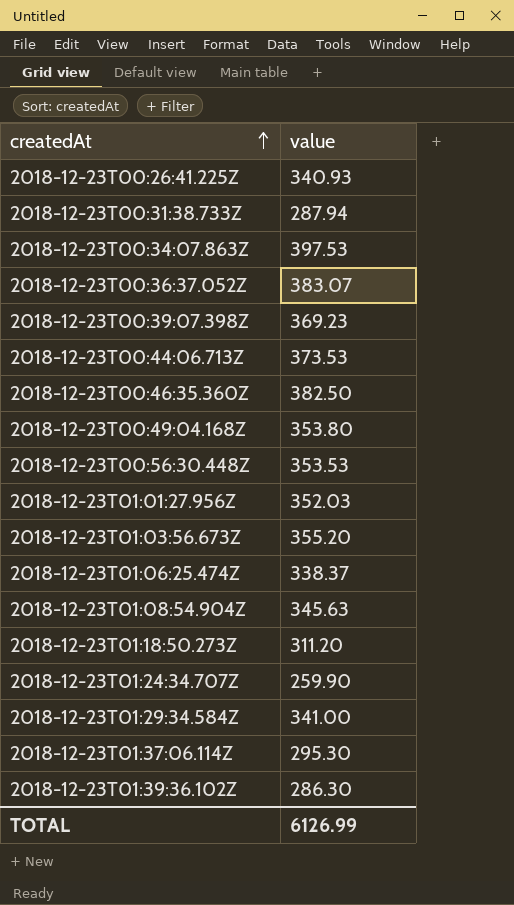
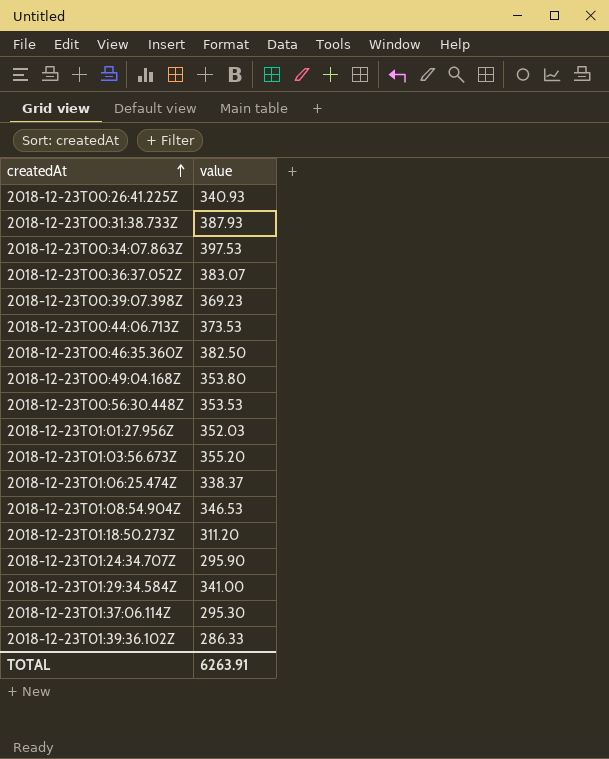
2018-12-23T00:31:38.733Z | value: 287.94 -> 387.93
2018-12-23T01:08:54.904Z | value: 345.63 -> 346.53
2018-12-23T01:24:34.707Z | value: 259.90 -> 295.90
2018-12-23T01:39:36.102Z | value: 286.30 -> 286.33
TOTAL | value: 6126.99 -> 6263.91

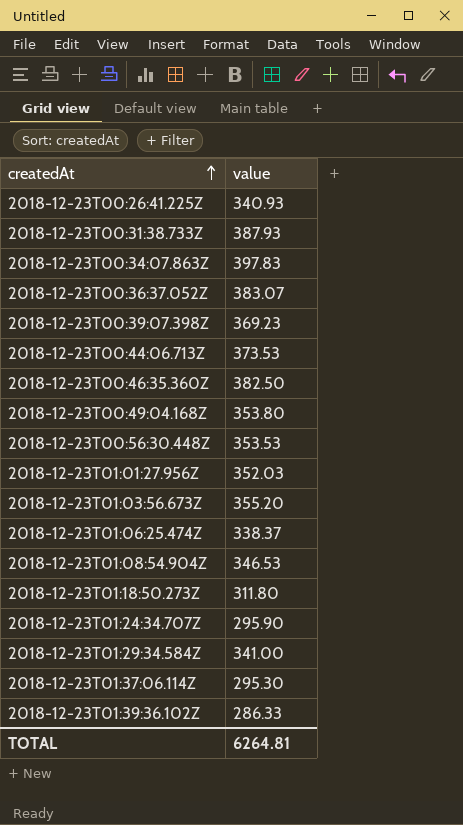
2018-12-23T00:34:07.863Z | value: 397.53 -> 397.83
2018-12-23T01:18:50.273Z | value: 311.20 -> 311.80
TOTAL | value: 6263.91 -> 6264.81

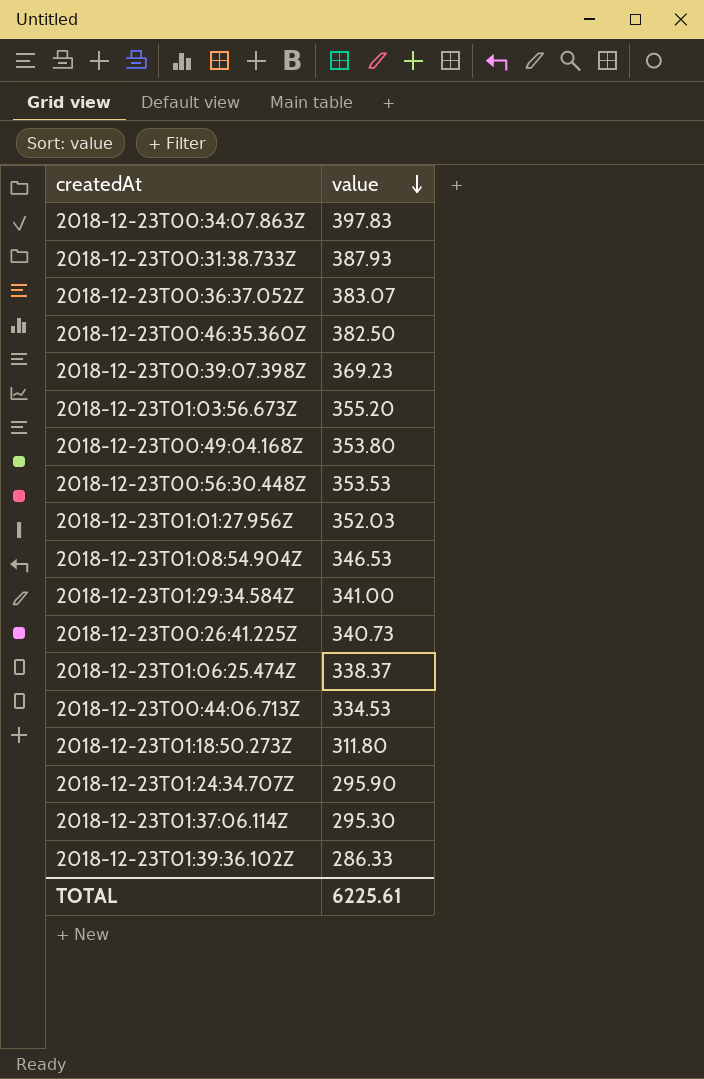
row order: createdAt ascending -> value descending
2018-12-23T00:26:41.225Z | value: 340.93 -> 340.73
2018-12-23T00:44:06.713Z | value: 373.53 -> 334.53
TOTAL | value: 6264.81 -> 6225.61

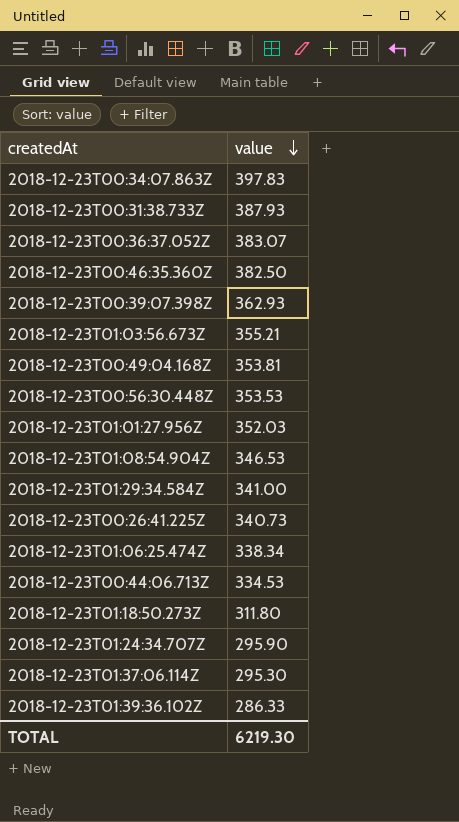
2018-12-23T00:39:07.398Z | value: 369.23 -> 362.93
2018-12-23T01:03:56.673Z | value: 355.20 -> 355.21
2018-12-23T00:49:04.168Z | value: 353.80 -> 353.81
2018-12-23T01:06:25.474Z | value: 338.37 -> 338.34
TOTAL | value: 6225.61 -> 6219.30

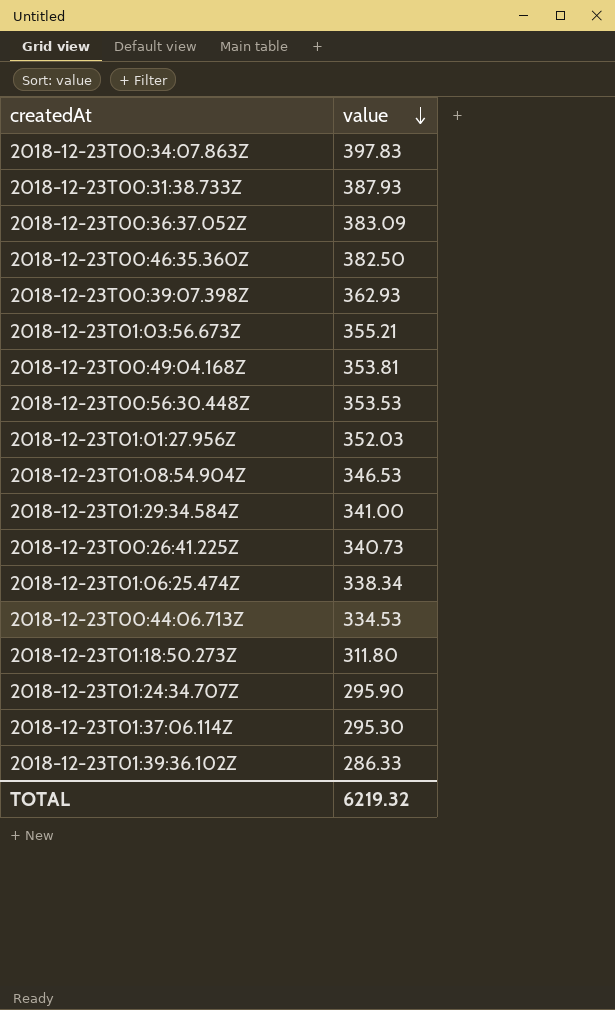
2018-12-23T00:36:37.052Z | value: 383.07 -> 383.09
TOTAL | value: 6219.30 -> 6219.32

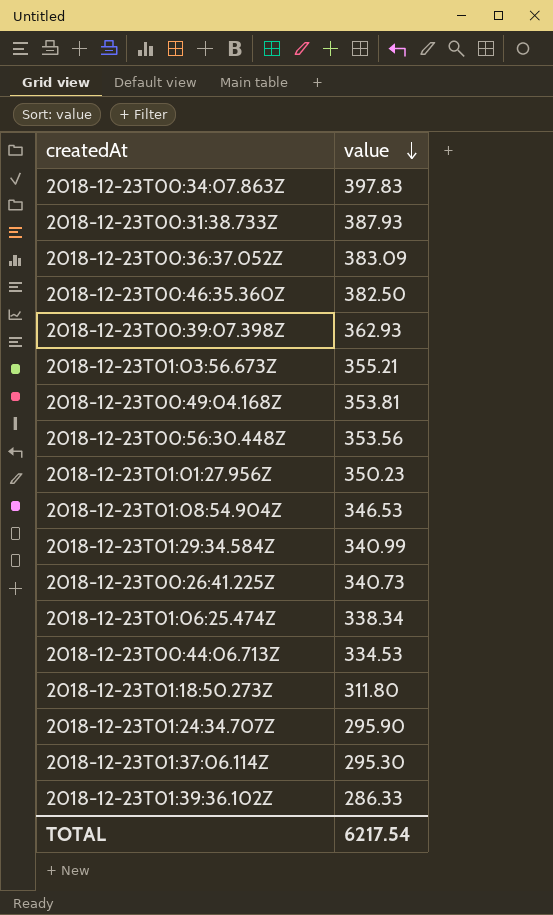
2018-12-23T00:56:30.448Z | value: 353.53 -> 353.56
2018-12-23T01:01:27.956Z | value: 352.03 -> 350.23
2018-12-23T01:29:34.584Z | value: 341.00 -> 340.99
TOTAL | value: 6219.32 -> 6217.54

